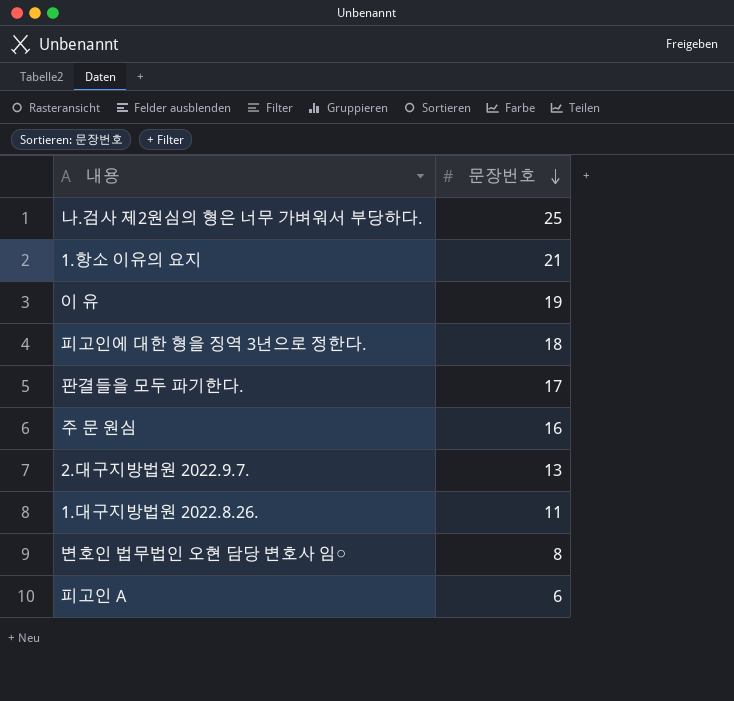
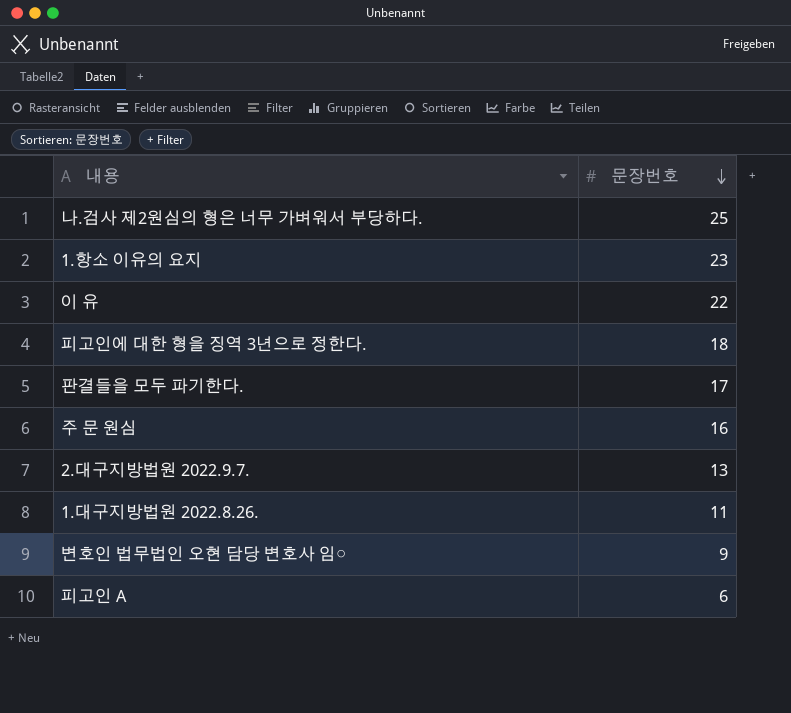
1.항소 이유의 요지 | 문장번호: 21 -> 23
이 유 | 문장번호: 19 -> 22
변호인 법무법인 오현 담당 변호사 임○ | 문장번호: 8 -> 9

